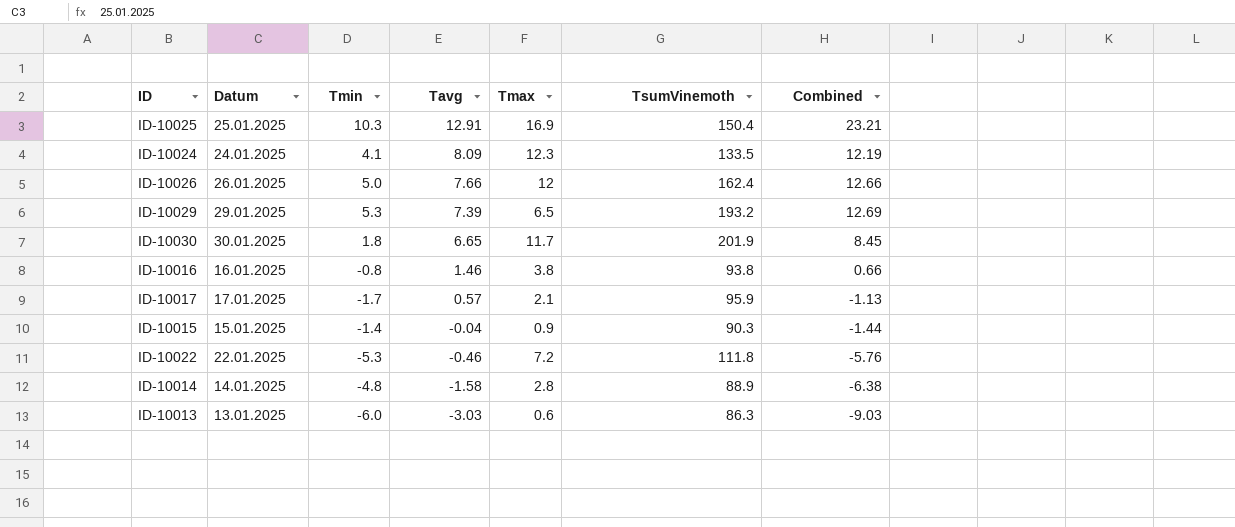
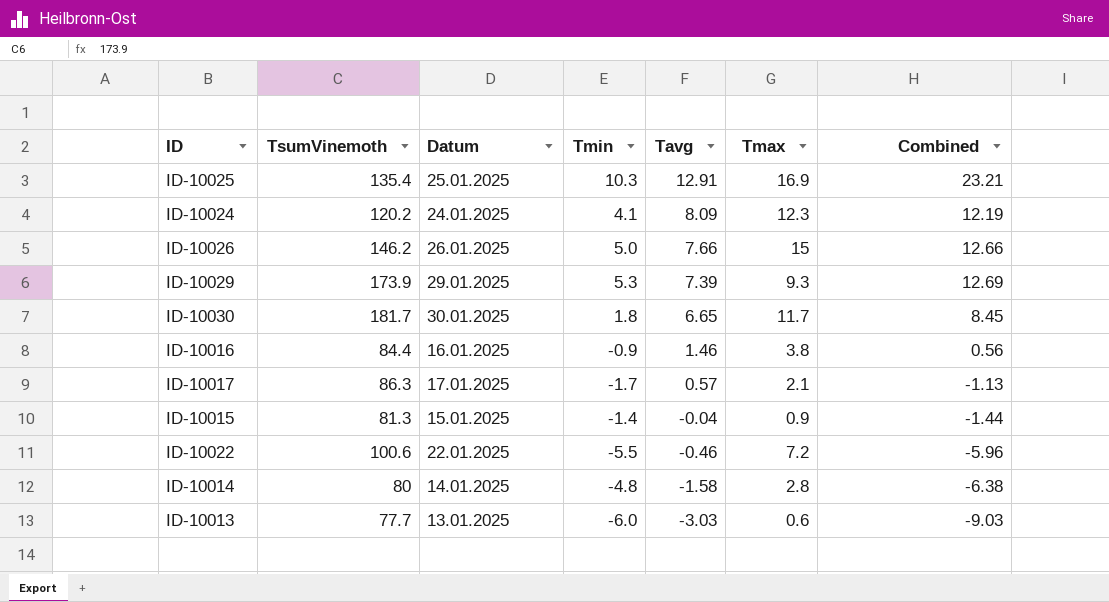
column TsumVinemoth | position: 6 -> 2
ID-10025 | TsumVinemoth: 150.4 -> 135.4
ID-10024 | TsumVinemoth: 133.5 -> 120.2
ID-10026 | TsumVinemoth: 162.4 -> 146.2
ID-10026 | Tmax: 12 -> 15
ID-10029 | TsumVinemoth: 193.2 -> 173.9
ID-10029 | Tmax: 6.5 -> 9.3
ID-10030 | TsumVinemoth: 201.9 -> 181.7
ID-10016 | TsumVinemoth: 93.8 -> 84.4
ID-10016 | Tmin: -0.8 -> -0.9
ID-10016 | Combined: 0.66 -> 0.56
ID-10017 | TsumVinemoth: 95.9 -> 86.3
ID-10015 | TsumVinemoth: 90.3 -> 81.3
ID-10022 | TsumVinemoth: 111.8 -> 100.6
ID-10022 | Tmin: -5.3 -> -5.5
ID-10022 | Combined: -5.76 -> -5.96
ID-10014 | TsumVinemoth: 88.9 -> 80
ID-10013 | TsumVinemoth: 86.3 -> 77.7

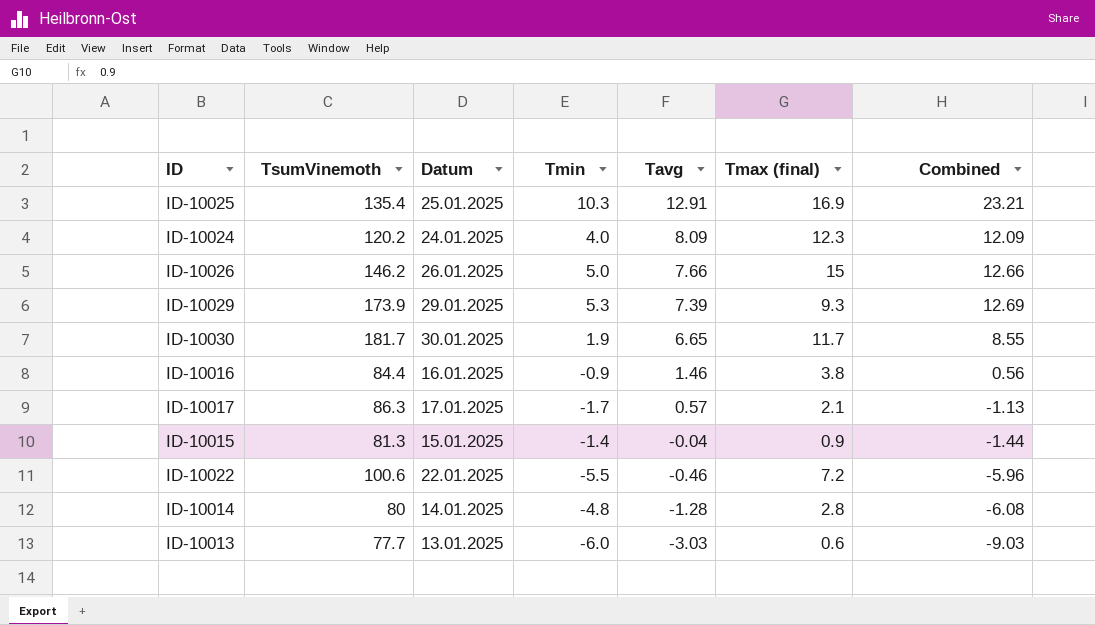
column name: Tmax -> Tmax (final)
ID-10024 | Tmin: 4.1 -> 4.0
ID-10024 | Combined: 12.19 -> 12.09
ID-10030 | Tmin: 1.8 -> 1.9
ID-10030 | Combined: 8.45 -> 8.55
ID-10014 | Tavg: -1.58 -> -1.28
ID-10014 | Combined: -6.38 -> -6.08

